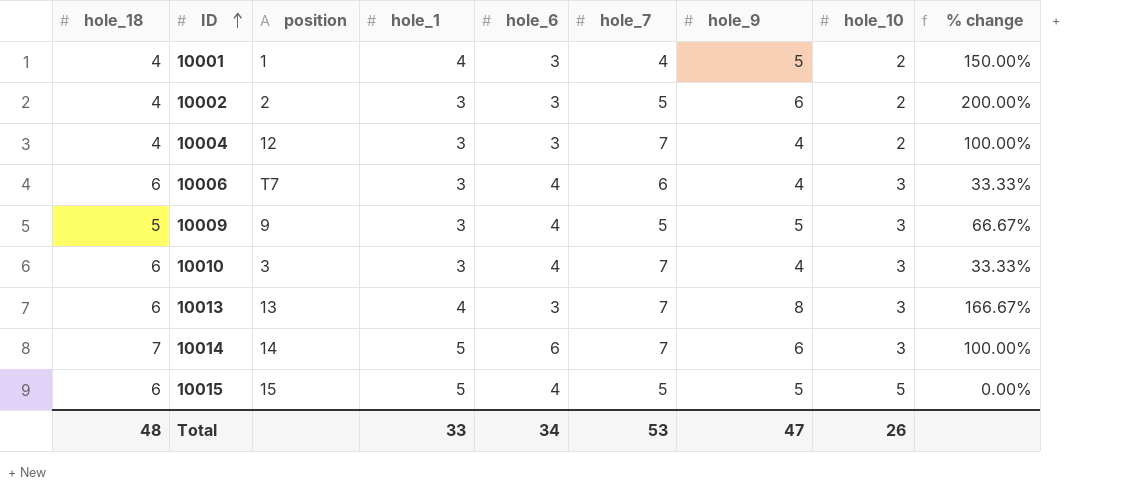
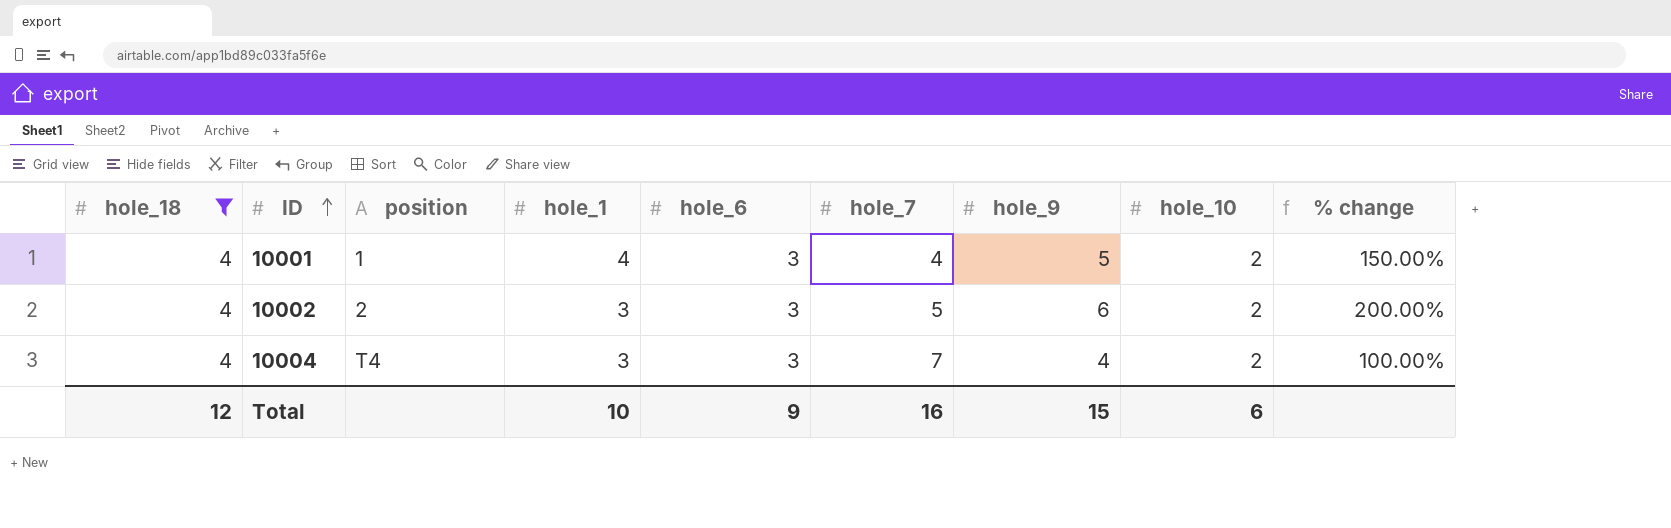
filter: none -> hole_18 = 4
10004 | position: 12 -> T4
Total | hole_18: 48 -> 12
Total | hole_1: 33 -> 10
Total | hole_6: 34 -> 9
Total | hole_7: 53 -> 16
Total | hole_9: 47 -> 15
Total | hole_10: 26 -> 6

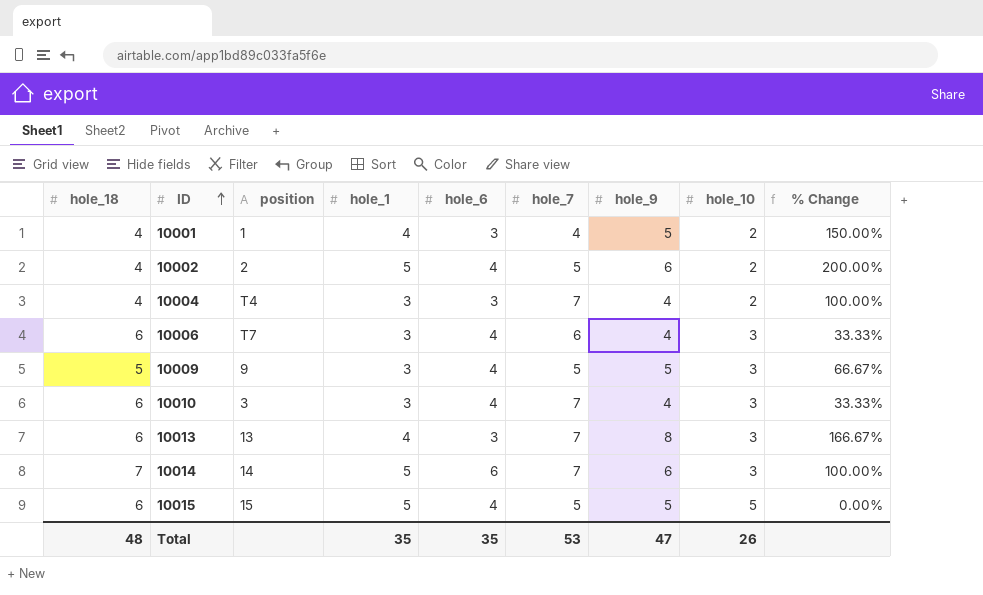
filter: hole_18 = 4 -> none
column name: % change -> % Change
10002 | hole_1: 3 -> 5
10002 | hole_6: 3 -> 4
Total | hole_18: 12 -> 48
Total | hole_1: 10 -> 35
Total | hole_6: 9 -> 35
Total | hole_7: 16 -> 53
Total | hole_9: 15 -> 47
Total | hole_10: 6 -> 26

